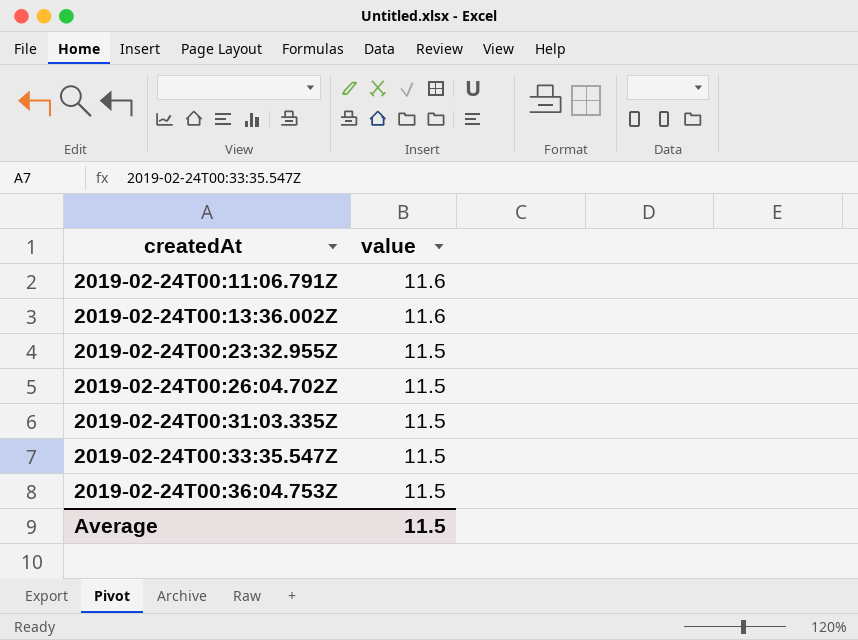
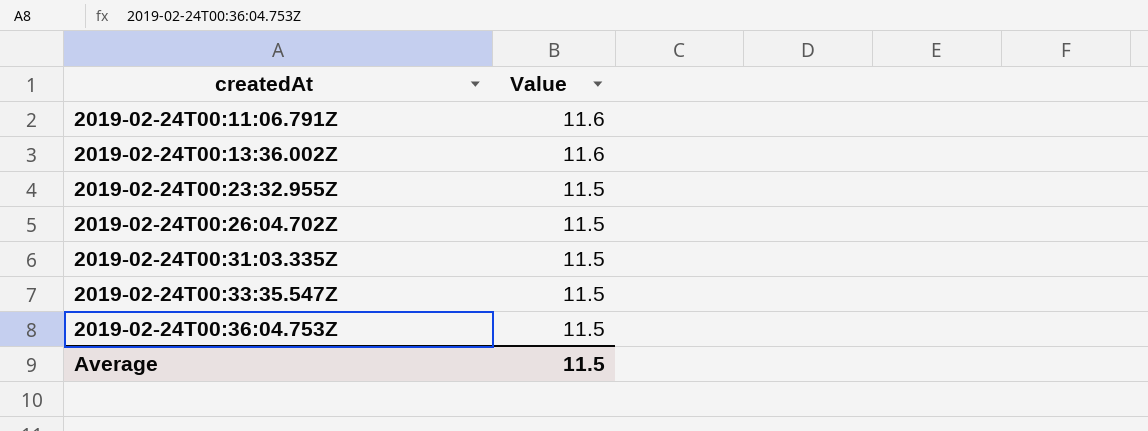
column name: value -> Value

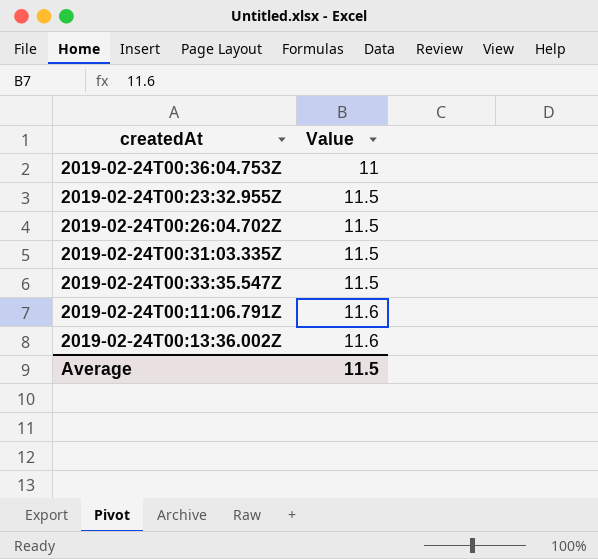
row order: createdAt ascending -> Value ascending
2019-02-24T00:36:04.753Z | Value: 11.5 -> 11

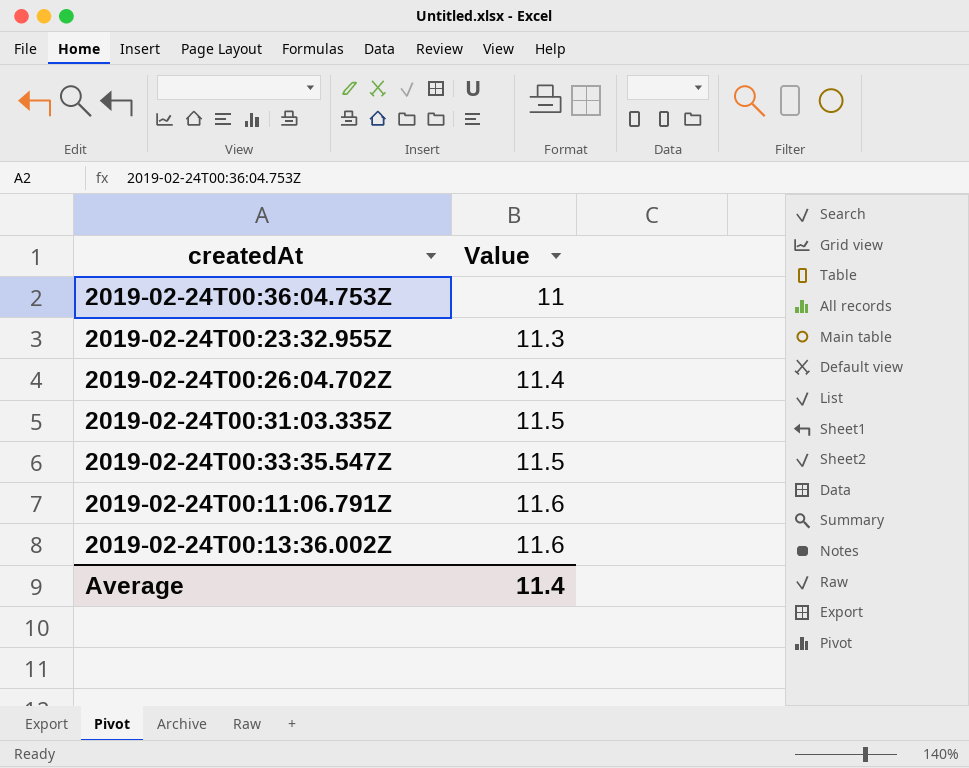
2019-02-24T00:23:32.955Z | Value: 11.5 -> 11.3
2019-02-24T00:26:04.702Z | Value: 11.5 -> 11.4
Average | Value: 11.5 -> 11.4

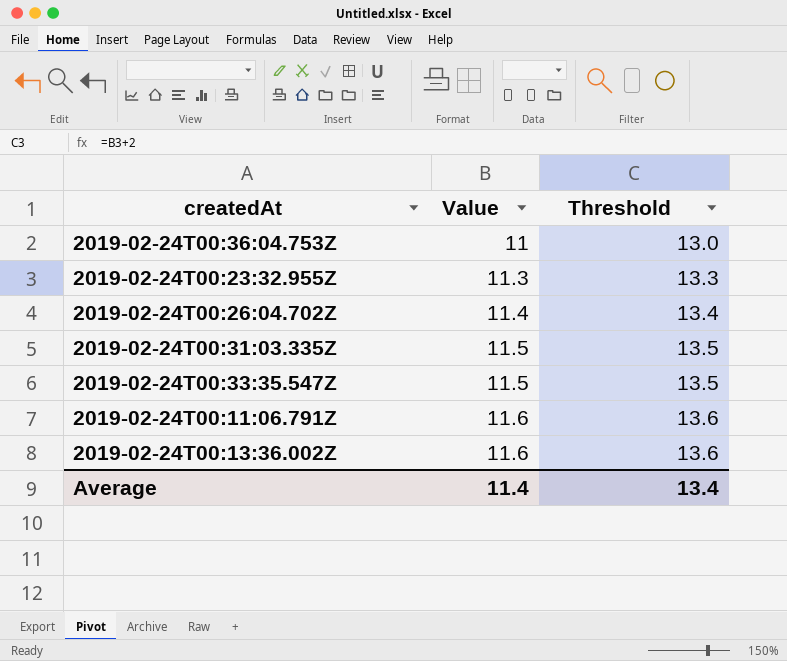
column Threshold | formula: none -> [Value] + 2

